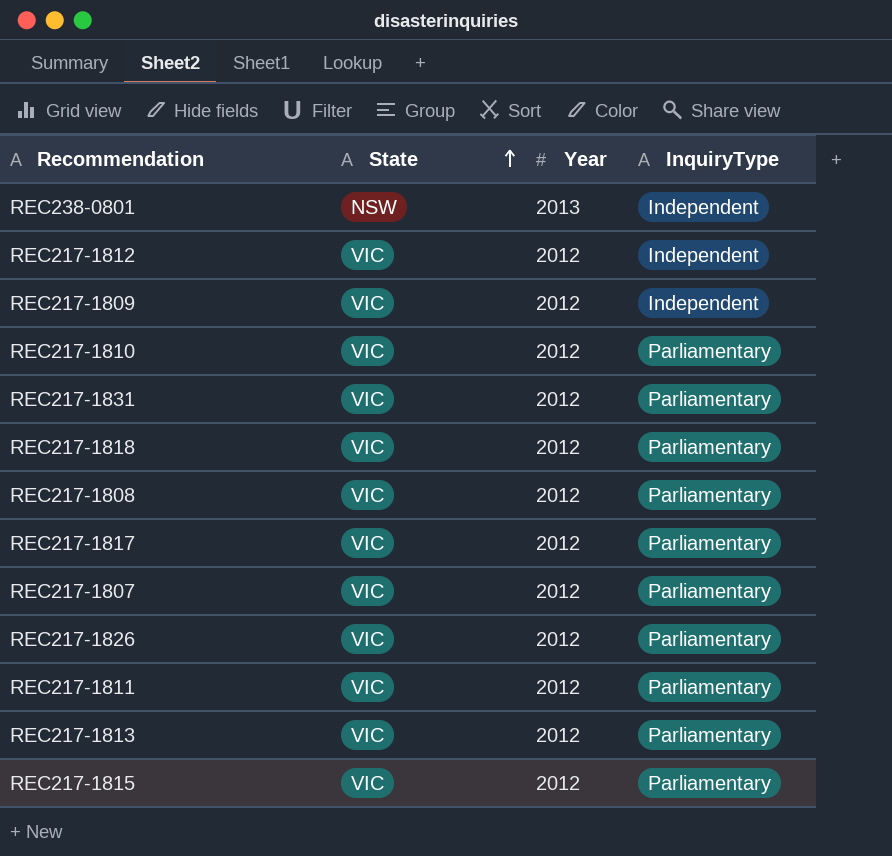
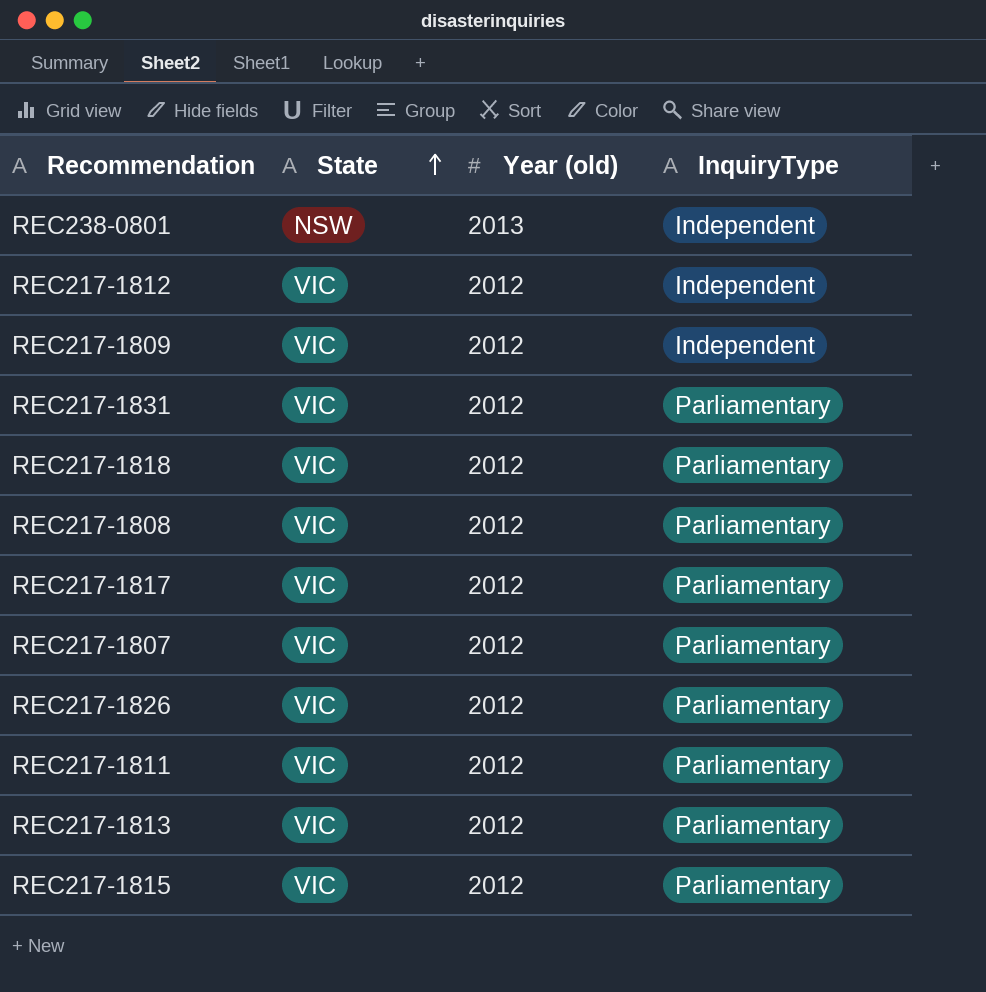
column name: Year -> Year (old)
row REC217-1810: VIC | 2012 | Parliamentary -> none

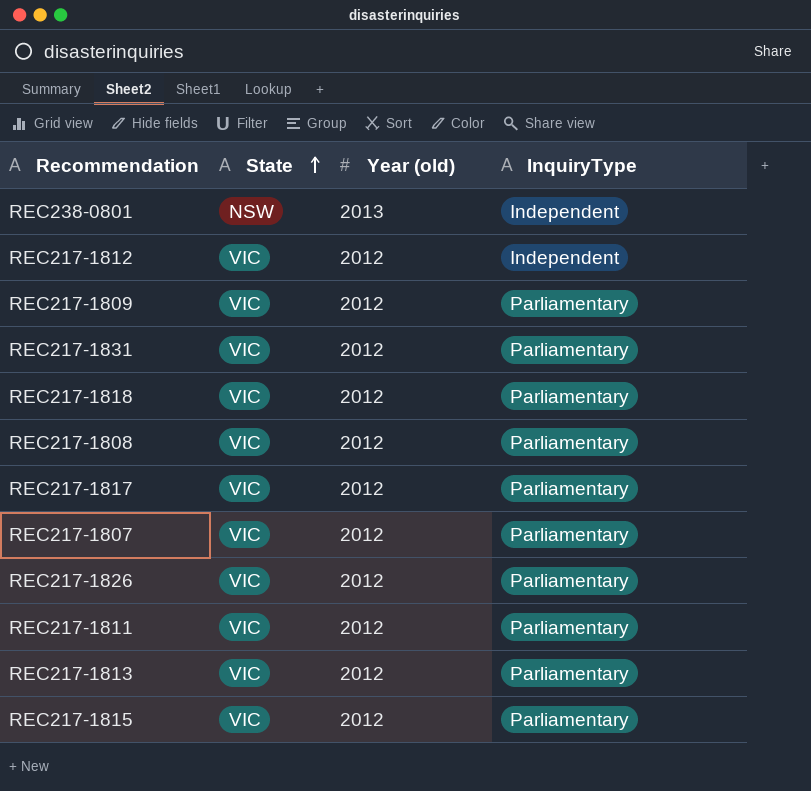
REC217-1809 | InquiryType: Independent -> Parliamentary

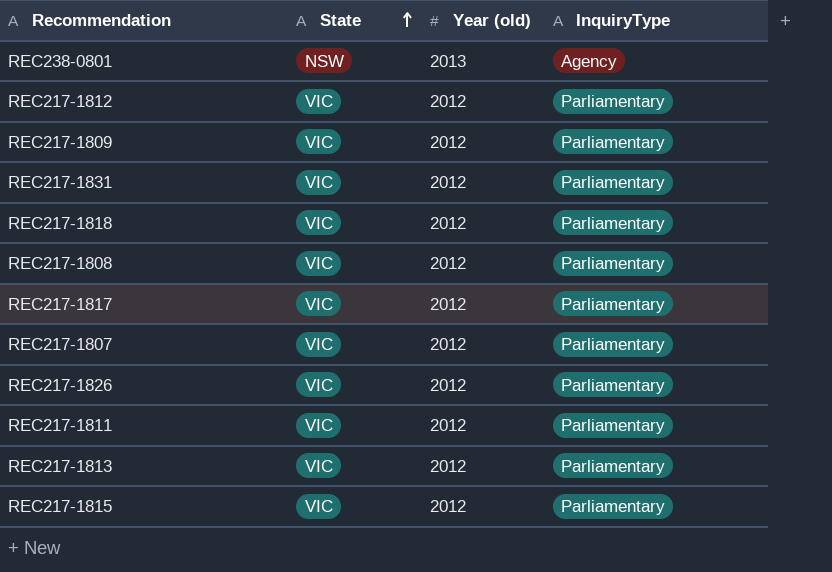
REC238-0801 | InquiryType: Independent -> Agency
REC217-1812 | InquiryType: Independent -> Parliamentary

